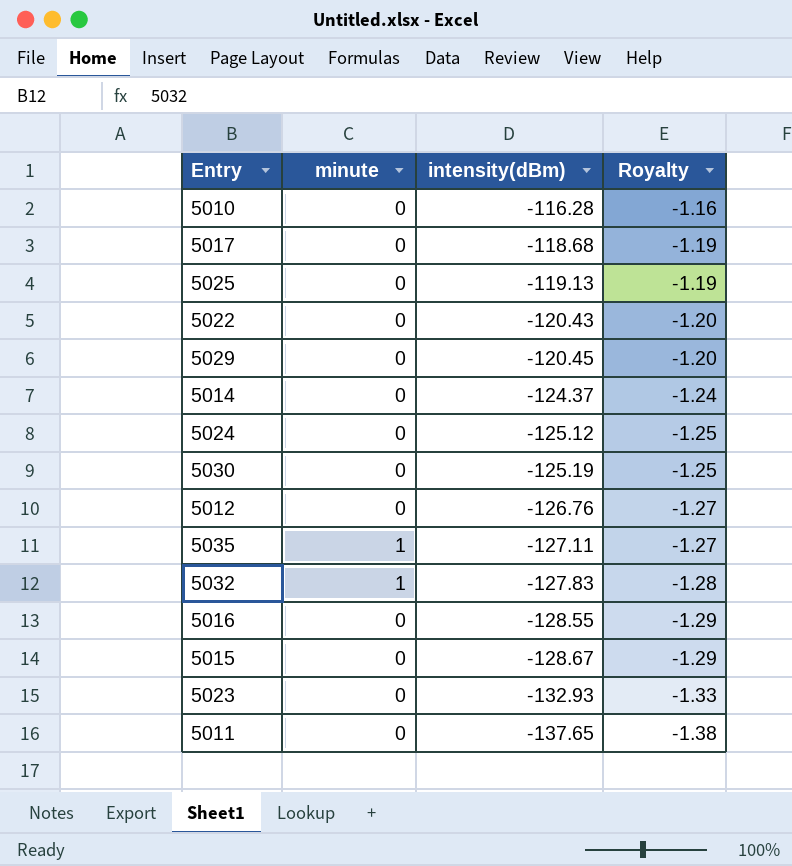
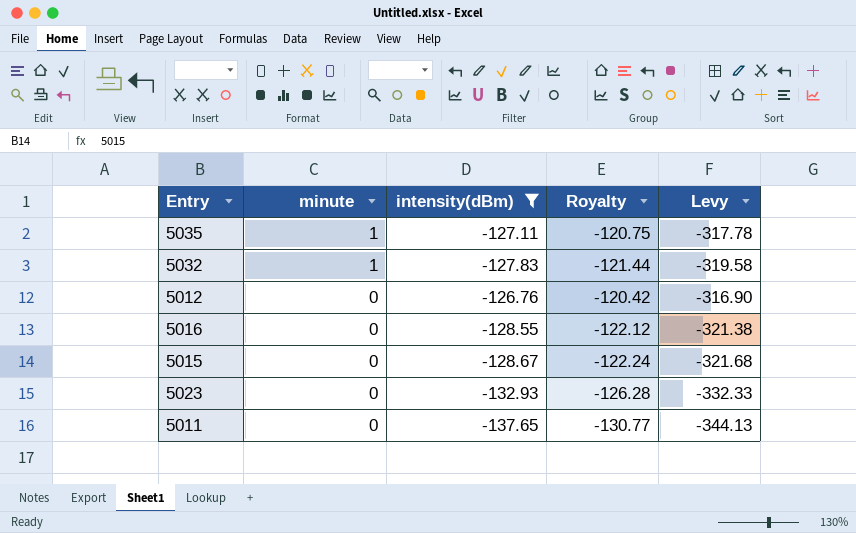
filter: none -> intensity(dBm) <= -126.76
row order: intensity(dBm) descending -> minute descending
column Royalty | formula: [intensity(dBm)] * 0.01 -> [intensity(dBm)] * 0.95
column Levy | formula: none -> [intensity(dBm)] * 2.5

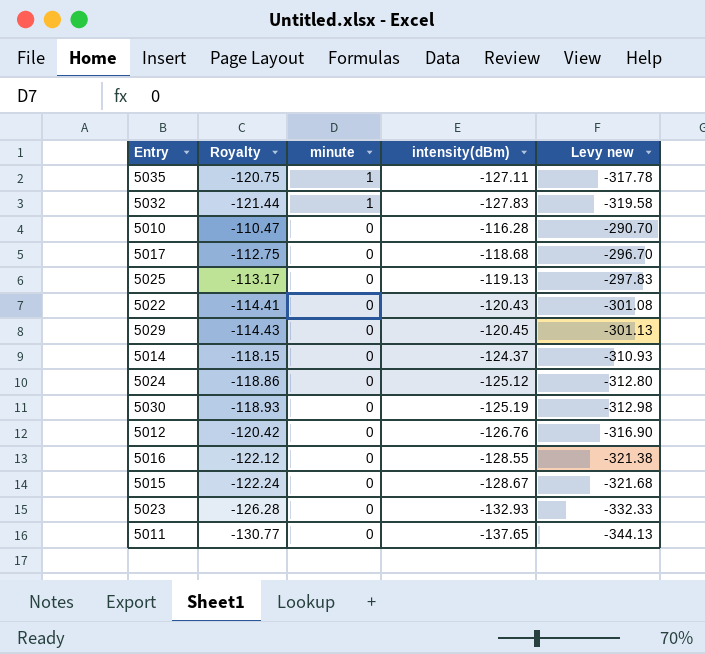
filter: intensity(dBm) <= -126.76 -> none
column Royalty | position: 4 -> 2
column name: Levy -> Levy new

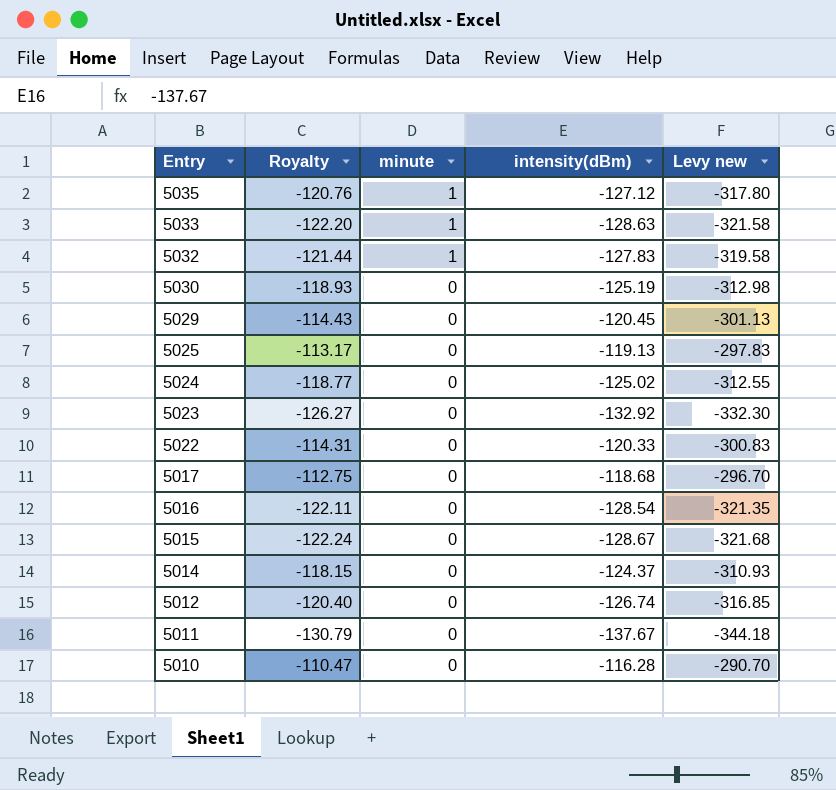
row order: minute descending -> Entry descending
5035 | Royalty: -120.75 -> -120.76
5035 | intensity(dBm): -127.11 -> -127.12
5035 | Levy new: -317.78 -> -317.80
row 5033: none -> -122.20 | 1 | -128.63 | -321.58
5024 | Royalty: -118.86 -> -118.77
5024 | intensity(dBm): -125.12 -> -125.02
5024 | Levy new: -312.80 -> -312.55
5023 | Royalty: -126.28 -> -126.27
5023 | intensity(dBm): -132.93 -> -132.92
5023 | Levy new: -332.33 -> -332.30
5022 | Royalty: -114.41 -> -114.31
5022 | intensity(dBm): -120.43 -> -120.33
5022 | Levy new: -301.08 -> -300.83
5016 | Royalty: -122.12 -> -122.11
5016 | intensity(dBm): -128.55 -> -128.54
5016 | Levy new: -321.38 -> -321.35
5012 | Royalty: -120.42 -> -120.40
5012 | intensity(dBm): -126.76 -> -126.74
5012 | Levy new: -316.90 -> -316.85
5011 | Royalty: -130.77 -> -130.79
5011 | intensity(dBm): -137.65 -> -137.67
5011 | Levy new: -344.13 -> -344.18

